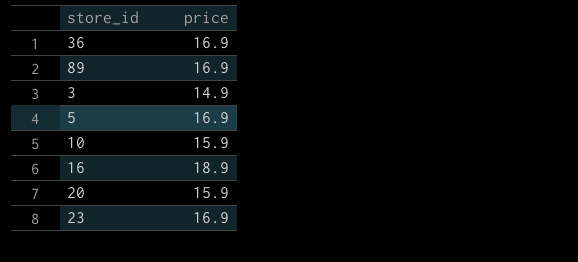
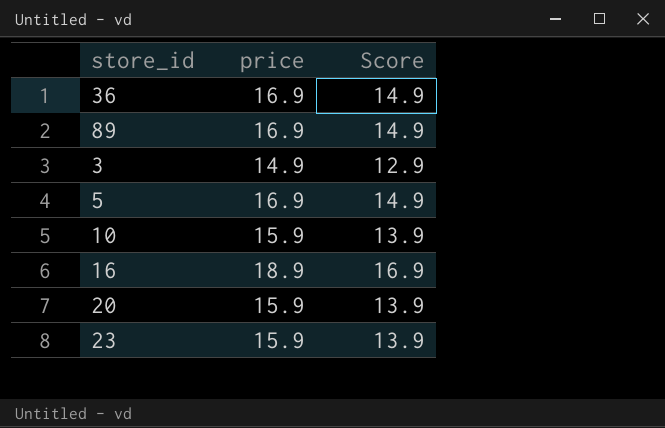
column Score | formula: none -> [price] - 2
23 | price: 16.9 -> 15.9

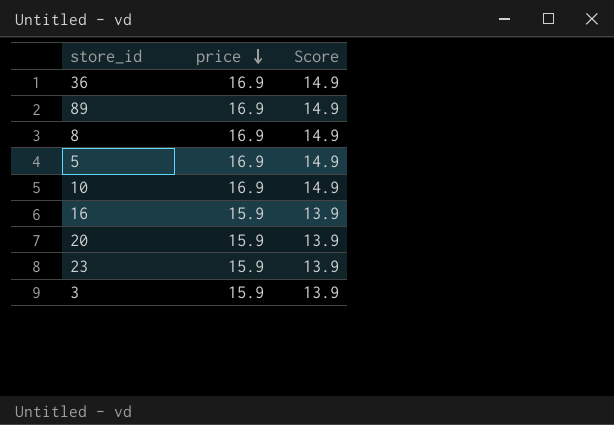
row order: none -> price descending
row 8: none -> 16.9 | 14.9
10 | price: 15.9 -> 16.9
10 | Score: 13.9 -> 14.9
16 | price: 18.9 -> 15.9
16 | Score: 16.9 -> 13.9
3 | price: 14.9 -> 15.9
3 | Score: 12.9 -> 13.9

